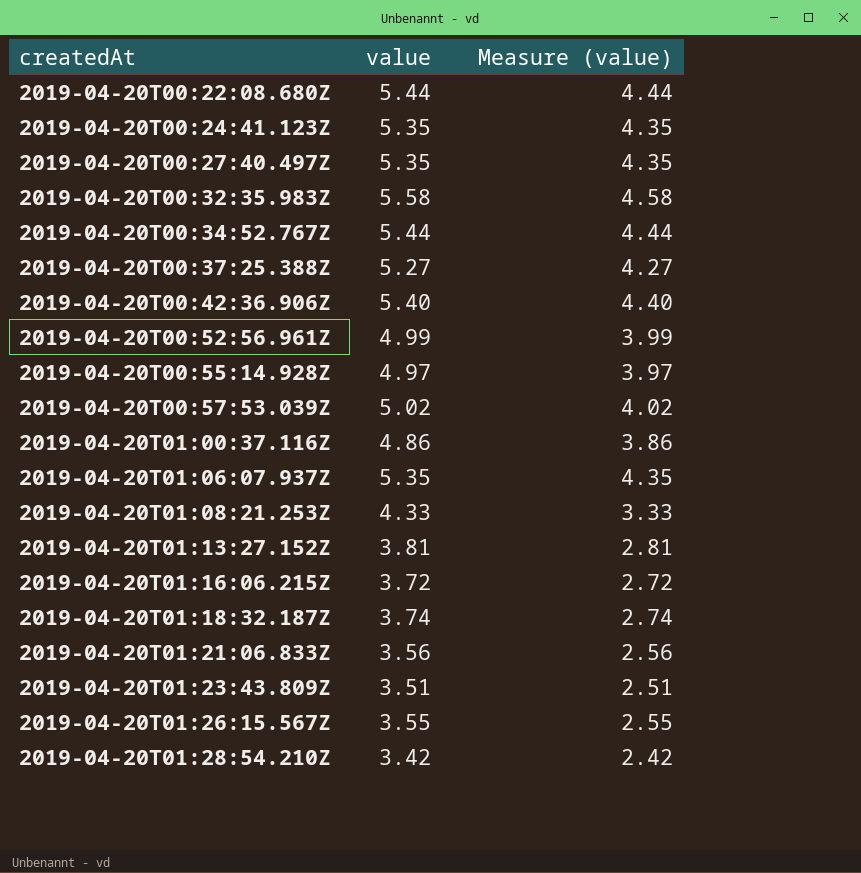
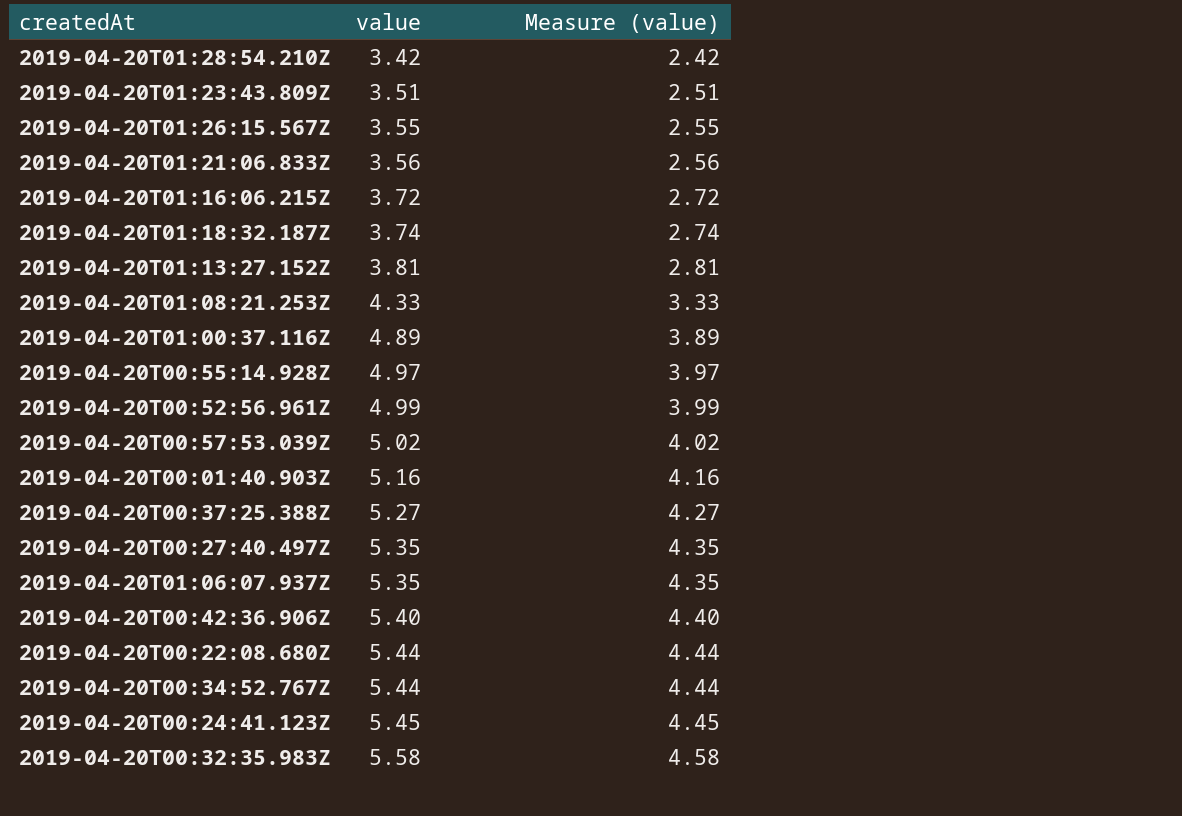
row order: createdAt ascending -> value ascending
2019-04-20T01:00:37.116Z | value: 4.86 -> 4.89
2019-04-20T01:00:37.116Z | Measure (value): 3.86 -> 3.89
row 2019-04-20T00:01:40.903Z: none -> 5.16 | 4.16
2019-04-20T00:24:41.123Z | value: 5.35 -> 5.45
2019-04-20T00:24:41.123Z | Measure (value): 4.35 -> 4.45

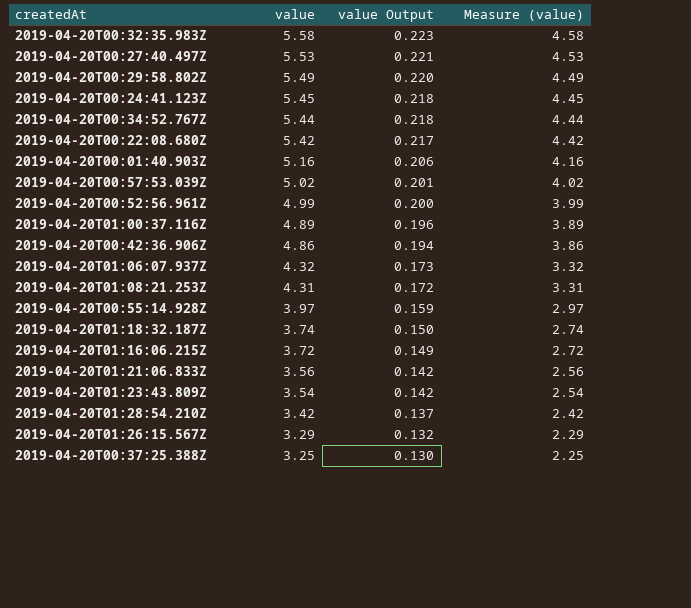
row order: value ascending -> value descending
column value Output | formula: none -> [value] * 0.04
row 2019-04-20T01:13:27.152Z: 3.81 | 2.81 -> none
2019-04-20T00:27:40.497Z | value: 5.35 -> 5.53
2019-04-20T00:27:40.497Z | Measure (value): 4.35 -> 4.53
row 2019-04-20T00:29:58.802Z: none -> 5.49 | 0.220 | 4.49
2019-04-20T00:22:08.680Z | value: 5.44 -> 5.42
2019-04-20T00:22:08.680Z | Measure (value): 4.44 -> 4.42
2019-04-20T00:42:36.906Z | value: 5.40 -> 4.86
2019-04-20T00:42:36.906Z | Measure (value): 4.40 -> 3.86
2019-04-20T01:06:07.937Z | value: 5.35 -> 4.32
2019-04-20T01:06:07.937Z | Measure (value): 4.35 -> 3.32
2019-04-20T01:08:21.253Z | value: 4.33 -> 4.31
2019-04-20T01:08:21.253Z | Measure (value): 3.33 -> 3.31
2019-04-20T00:55:14.928Z | value: 4.97 -> 3.97
2019-04-20T00:55:14.928Z | Measure (value): 3.97 -> 2.97
2019-04-20T01:23:43.809Z | value: 3.51 -> 3.54
2019-04-20T01:23:43.809Z | Measure (value): 2.51 -> 2.54
2019-04-20T01:26:15.567Z | value: 3.55 -> 3.29
2019-04-20T01:26:15.567Z | Measure (value): 2.55 -> 2.29
2019-04-20T00:37:25.388Z | value: 5.27 -> 3.25
2019-04-20T00:37:25.388Z | Measure (value): 4.27 -> 2.25

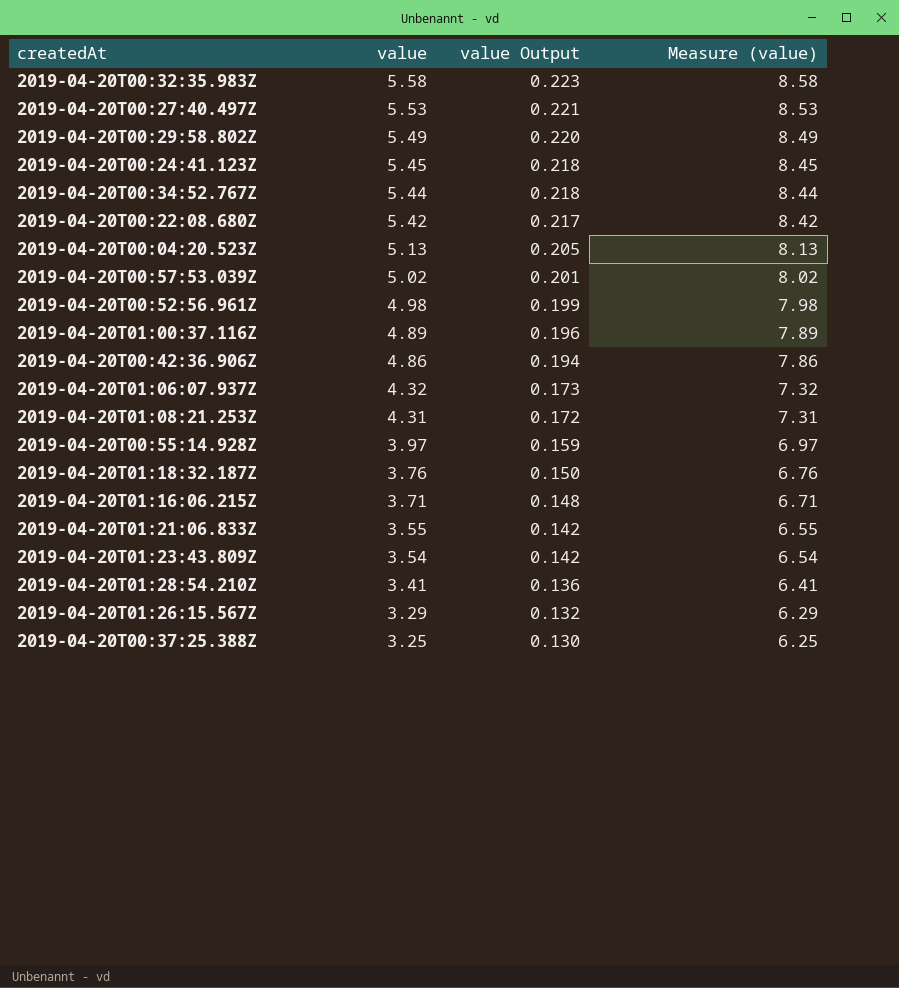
column Measure (value) | formula: [value] - 1 -> [value] + 3
row 2019-04-20T00:01:40.903Z: 5.16 | 0.206 | 4.16 -> none
row 2019-04-20T00:04:20.523Z: none -> 5.13 | 0.205 | 8.13
2019-04-20T00:52:56.961Z | value: 4.99 -> 4.98
2019-04-20T00:52:56.961Z | value Output: 0.200 -> 0.199
2019-04-20T01:18:32.187Z | value: 3.74 -> 3.76
2019-04-20T01:16:06.215Z | value: 3.72 -> 3.71
2019-04-20T01:16:06.215Z | value Output: 0.149 -> 0.148
2019-04-20T01:21:06.833Z | value: 3.56 -> 3.55
2019-04-20T01:28:54.210Z | value: 3.42 -> 3.41
2019-04-20T01:28:54.210Z | value Output: 0.137 -> 0.136

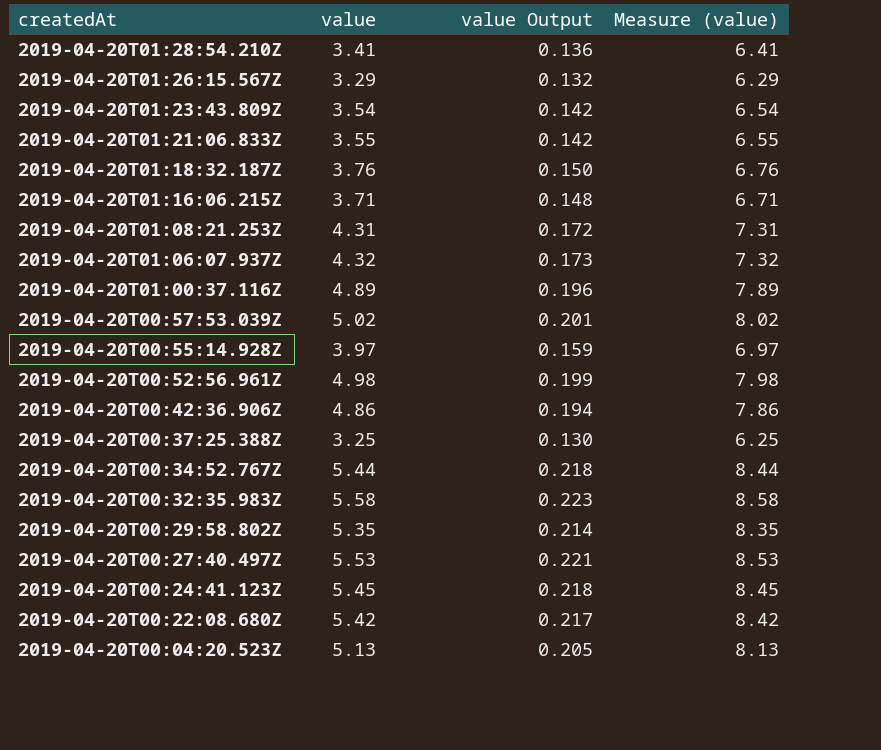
row order: value descending -> createdAt descending
2019-04-20T00:29:58.802Z | value: 5.49 -> 5.35
2019-04-20T00:29:58.802Z | value Output: 0.220 -> 0.214
2019-04-20T00:29:58.802Z | Measure (value): 8.49 -> 8.35

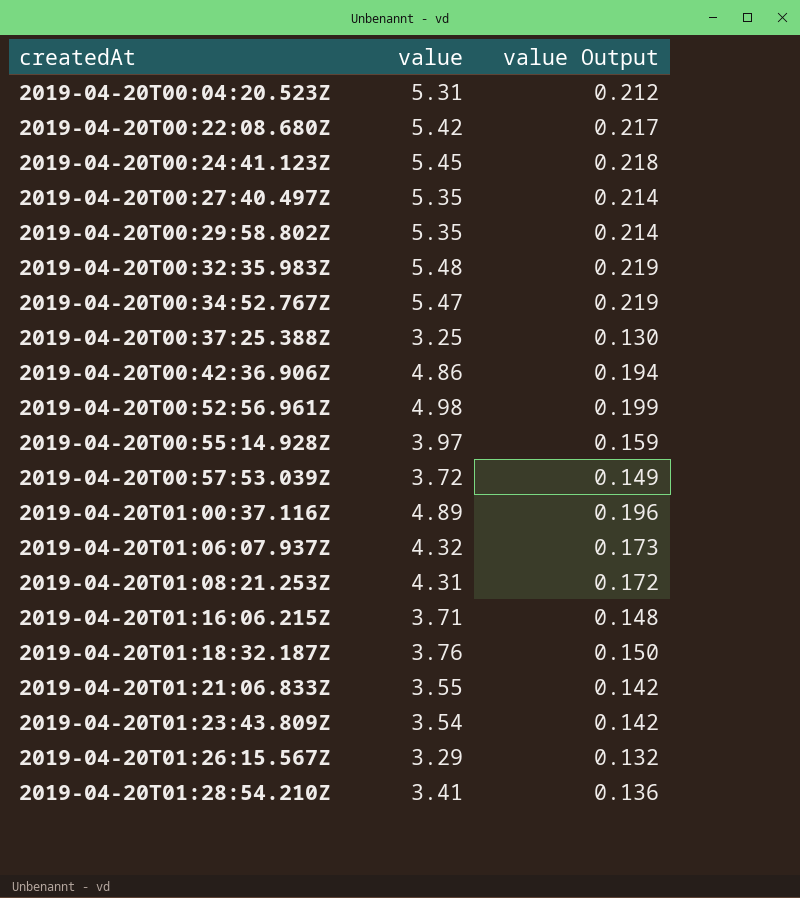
row order: createdAt descending -> createdAt ascending
column Measure (value) | formula: [value] + 3 -> none
2019-04-20T00:04:20.523Z | value: 5.13 -> 5.31
2019-04-20T00:04:20.523Z | value Output: 0.205 -> 0.212
2019-04-20T00:27:40.497Z | value: 5.53 -> 5.35
2019-04-20T00:27:40.497Z | value Output: 0.221 -> 0.214
2019-04-20T00:32:35.983Z | value: 5.58 -> 5.48
2019-04-20T00:32:35.983Z | value Output: 0.223 -> 0.219
2019-04-20T00:34:52.767Z | value: 5.44 -> 5.47
2019-04-20T00:34:52.767Z | value Output: 0.218 -> 0.219
2019-04-20T00:57:53.039Z | value: 5.02 -> 3.72
2019-04-20T00:57:53.039Z | value Output: 0.201 -> 0.149

